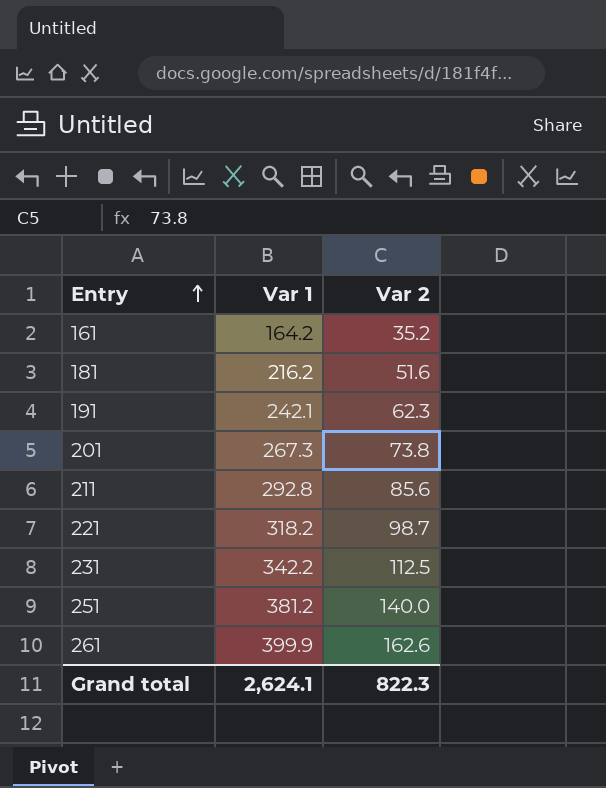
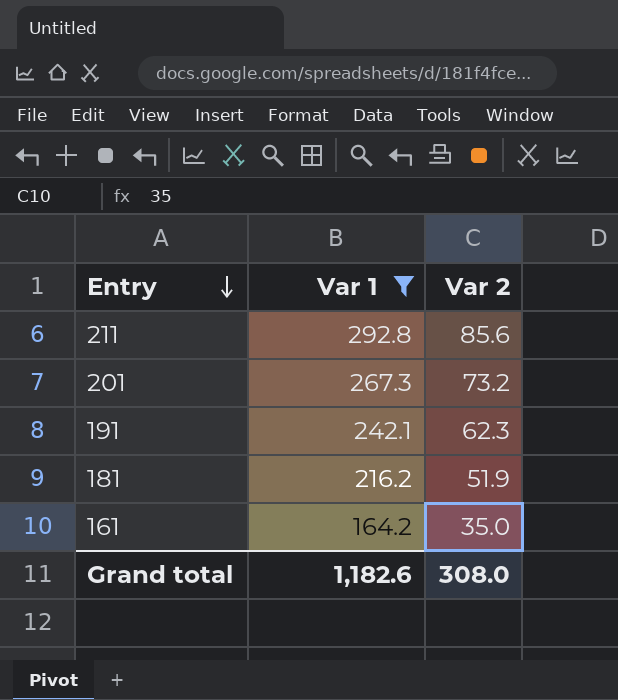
filter: none -> Var 1 <= 292.8
row order: Entry ascending -> Entry descending
201 | Var 2: 73.8 -> 73.2
181 | Var 2: 51.6 -> 51.9
161 | Var 2: 35.2 -> 35.0
Grand total | Var 1: 2,624.1 -> 1,182.6
Grand total | Var 2: 822.3 -> 308.0

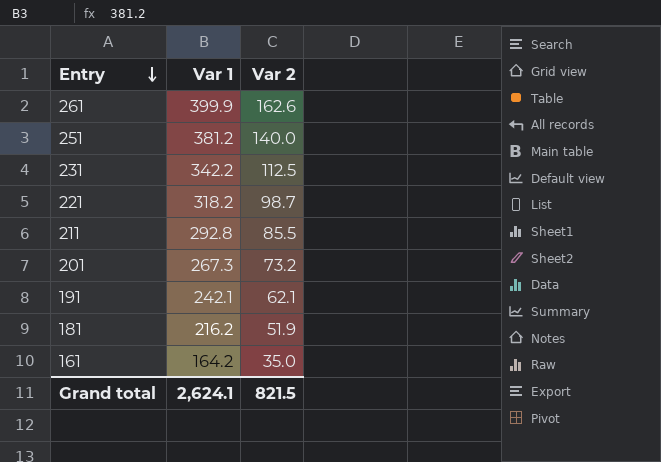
filter: Var 1 <= 292.8 -> none
211 | Var 2: 85.6 -> 85.5
191 | Var 2: 62.3 -> 62.1
Grand total | Var 1: 1,182.6 -> 2,624.1
Grand total | Var 2: 308.0 -> 821.5

